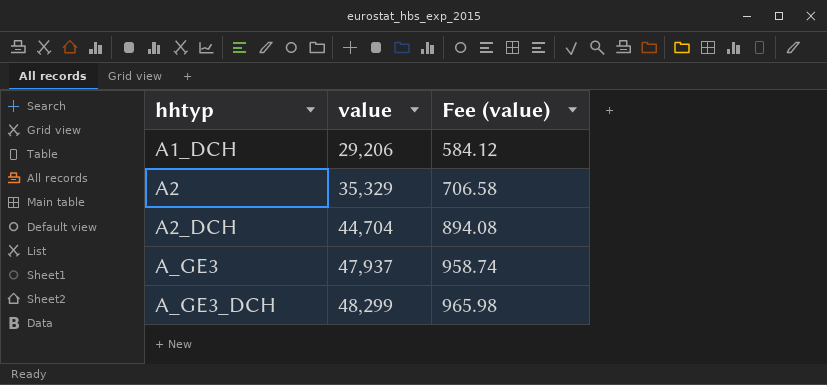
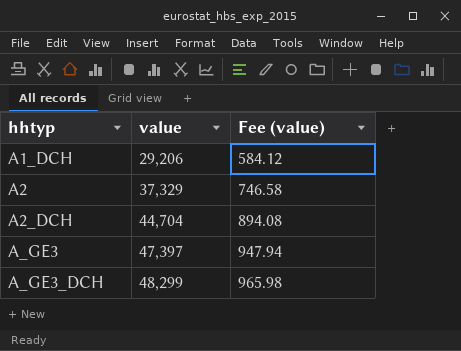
A2 | value: 35,329 -> 37,329
A2 | Fee (value): 706.58 -> 746.58
A_GE3 | value: 47,937 -> 47,397
A_GE3 | Fee (value): 958.74 -> 947.94

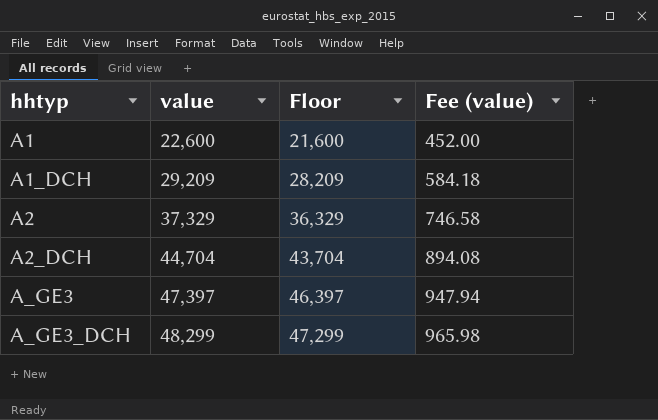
column Floor | formula: none -> [value] - 1000
row A1: none -> 22,600 | 21,600 | 452.00
A1_DCH | value: 29,206 -> 29,209
A1_DCH | Fee (value): 584.12 -> 584.18

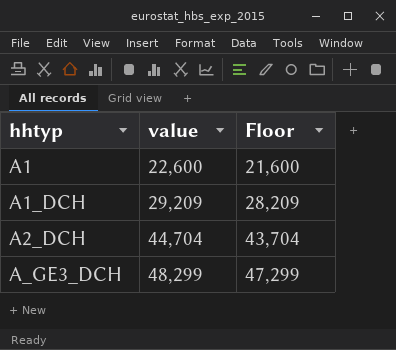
column Fee (value) | formula: [value] * 0.02 -> none
row A2: 37,329 | 36,329 | 746.58 -> none
row A_GE3: 47,397 | 46,397 | 947.94 -> none

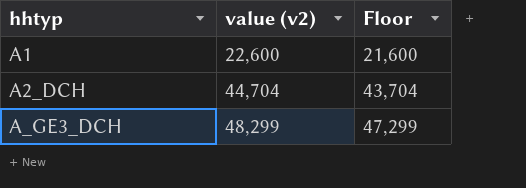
column name: value -> value (v2)
row A1_DCH: 29,209 | 28,209 -> none

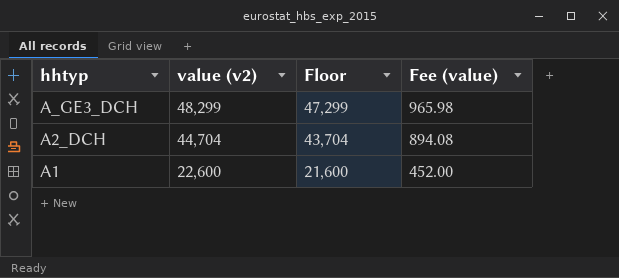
row order: hhtyp ascending -> hhtyp descending
column Fee (value) | formula: none -> [value (v2)] * 0.02

